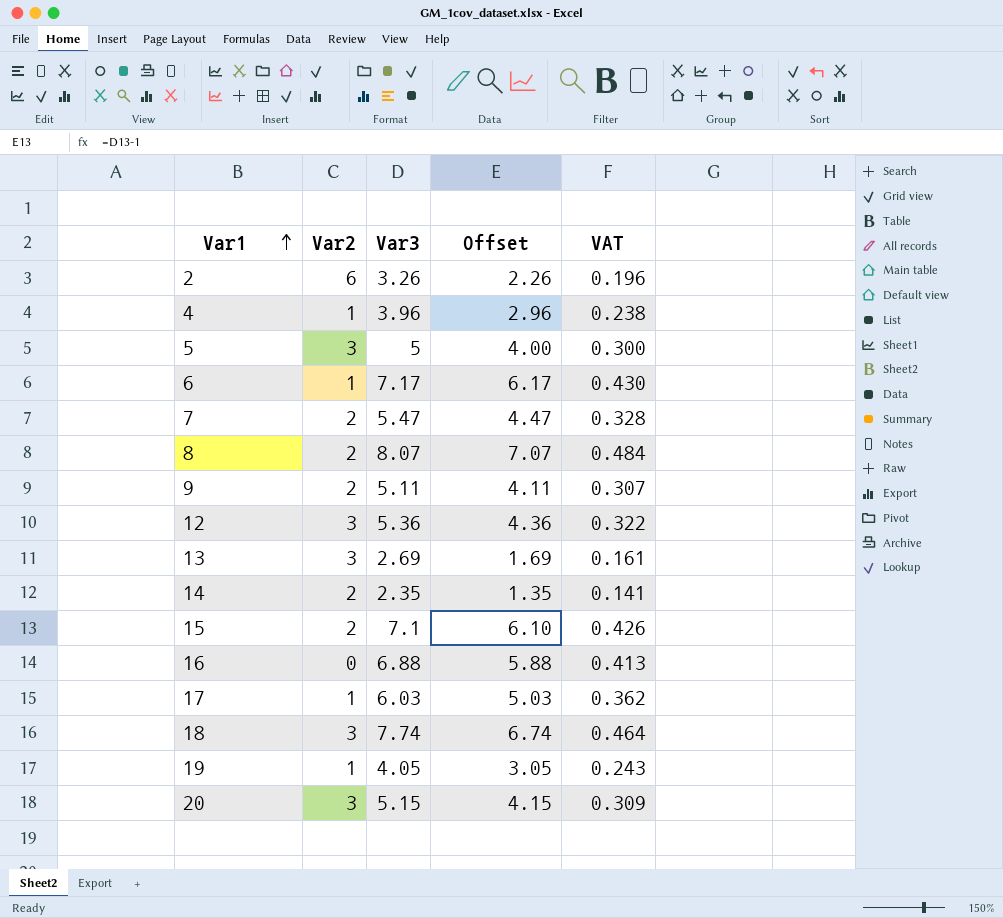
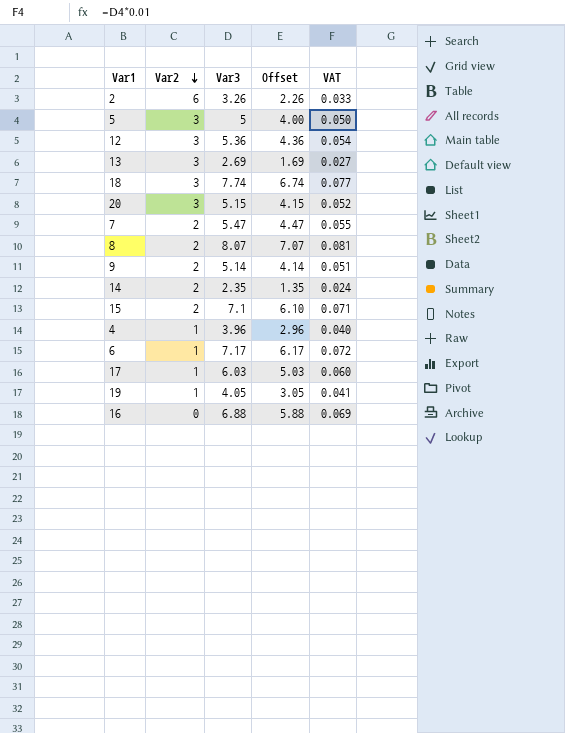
row order: Var1 ascending -> Var2 descending
column VAT | formula: [Var3] * 0.06 -> [Var3] * 0.01
9 | Var3: 5.11 -> 5.14
9 | Offset: 4.11 -> 4.14

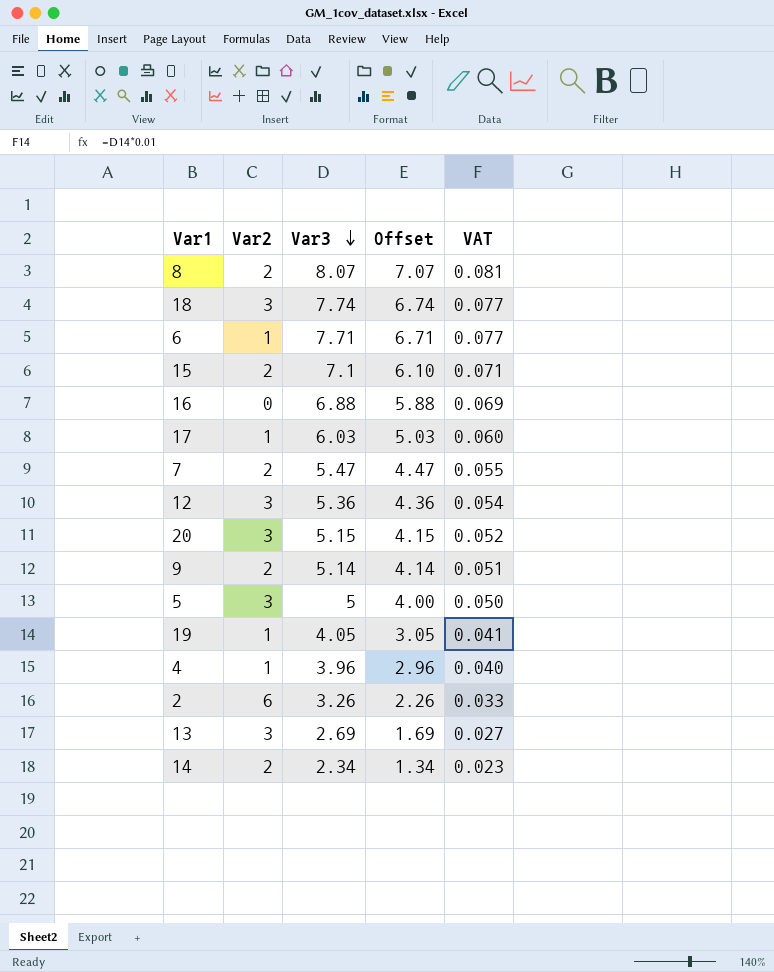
row order: Var2 descending -> Var3 descending
6 | Var3: 7.17 -> 7.71
6 | Offset: 6.17 -> 6.71
6 | VAT: 0.072 -> 0.077
14 | Var3: 2.35 -> 2.34
14 | Offset: 1.35 -> 1.34
14 | VAT: 0.024 -> 0.023

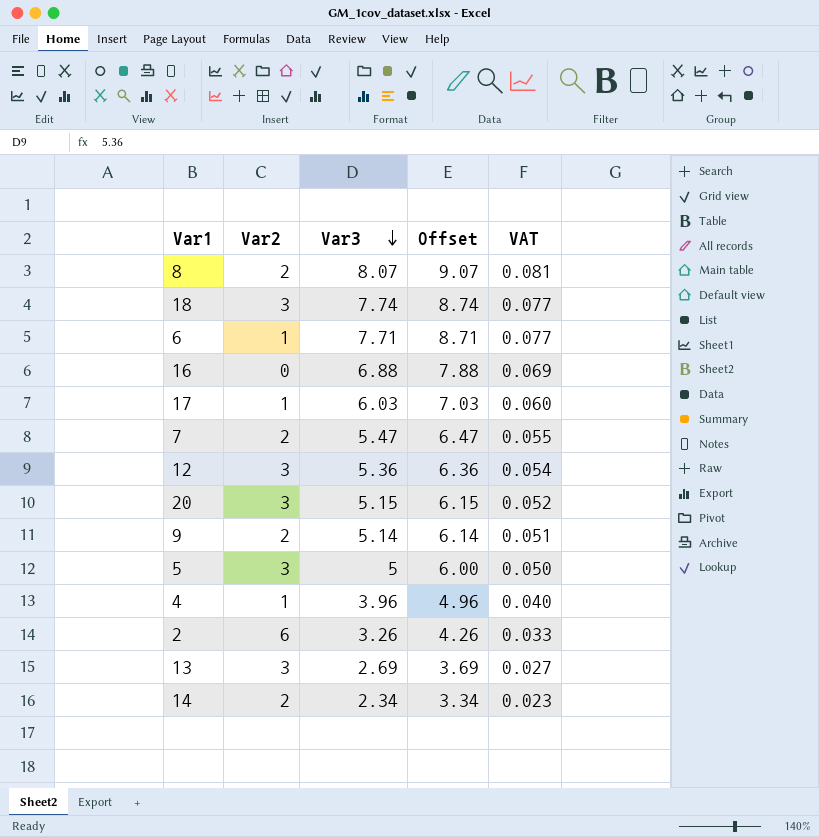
column Offset | formula: [Var3] - 1 -> [Var3] + 1
row 15: 2 | 7.1 | 6.10 | 0.071 -> none
row 19: 1 | 4.05 | 3.05 | 0.041 -> none

